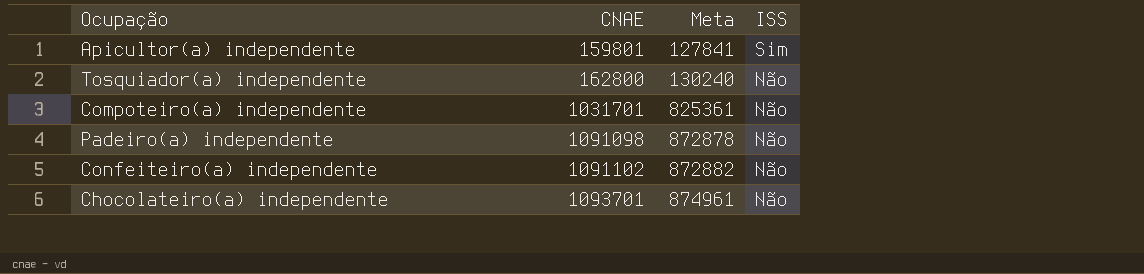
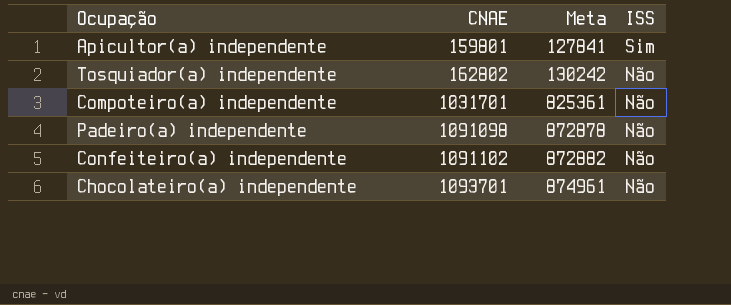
Tosquiador(a) independente | CNAE: 162800 -> 162802
Tosquiador(a) independente | Meta: 130240 -> 130242

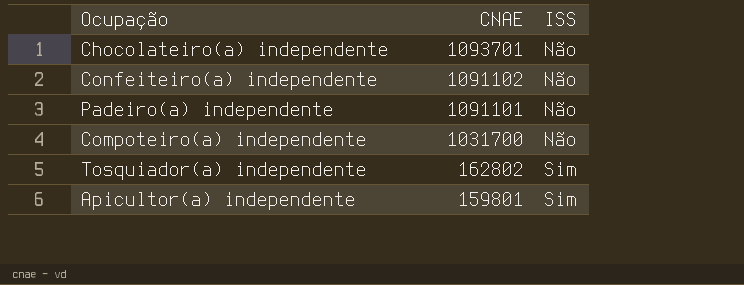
row order: CNAE ascending -> CNAE descending
column Meta | formula: [CNAE] * 0,8 -> none
Padeiro(a) independente | CNAE: 1091098 -> 1091101
Compoteiro(a) independente | CNAE: 1031701 -> 1031700
Tosquiador(a) independente | ISS: Não -> Sim

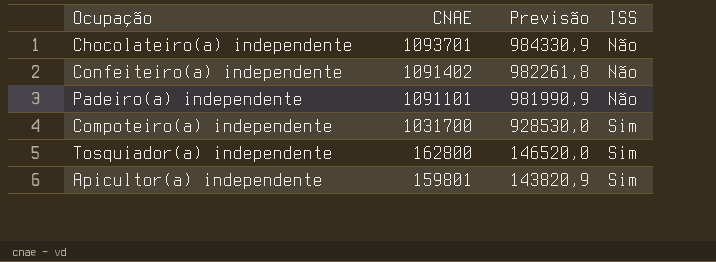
column Previsão | formula: none -> [CNAE] * 0,9
Confeiteiro(a) independente | CNAE: 1091102 -> 1091402
Compoteiro(a) independente | ISS: Não -> Sim
Tosquiador(a) independente | CNAE: 162802 -> 162800

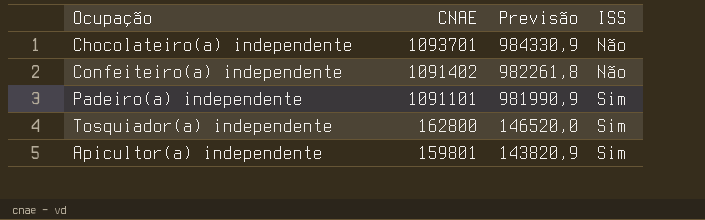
row Compoteiro(a) independente: 1031700 | 928530,0 | Sim -> none
Padeiro(a) independente | ISS: Não -> Sim

